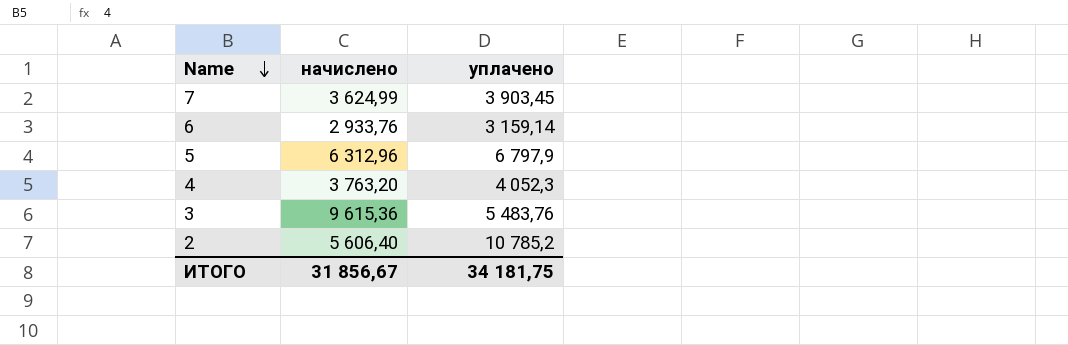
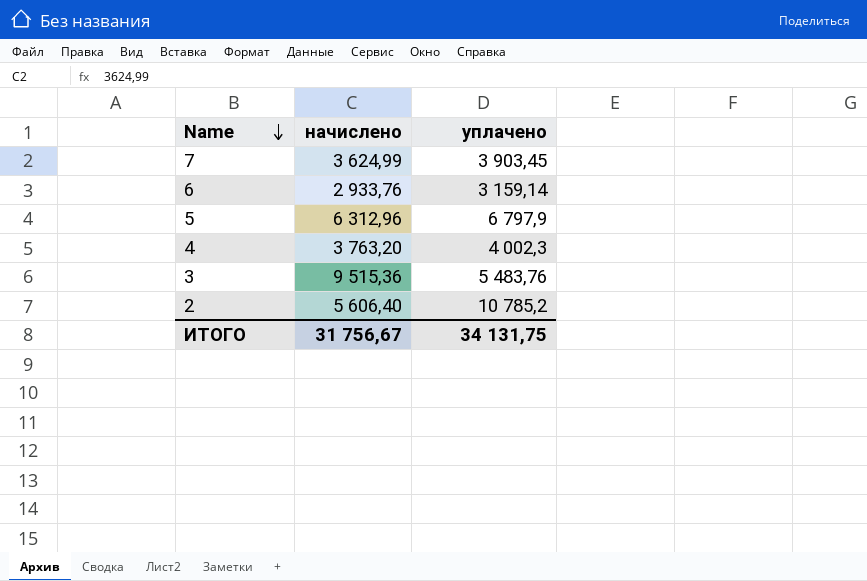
4 | уплачено: 4 052,3 -> 4 002,3
3 | начислено: 9 615,36 -> 9 515,36
ИТОГО | начислено: 31 856,67 -> 31 756,67
ИТОГО | уплачено: 34 181,75 -> 34 131,75

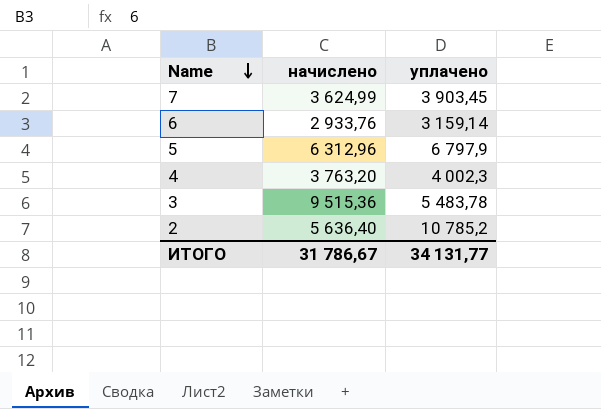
3 | уплачено: 5 483,76 -> 5 483,78
2 | начислено: 5 606,40 -> 5 636,40
ИТОГО | начислено: 31 756,67 -> 31 786,67
ИТОГО | уплачено: 34 131,75 -> 34 131,77

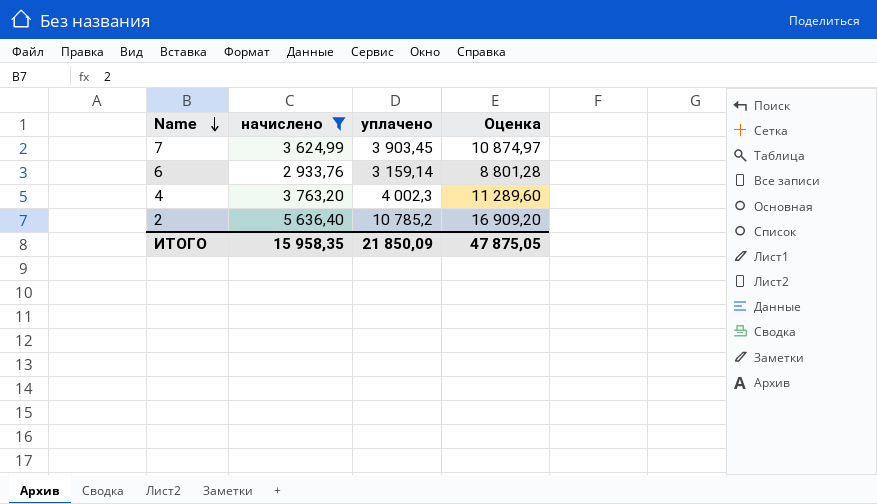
filter: none -> начислено <= 5 636,40
column Оценка | formula: none -> [начислено] * 3
ИТОГО | начислено: 31 786,67 -> 15 958,35
ИТОГО | уплачено: 34 131,77 -> 21 850,09

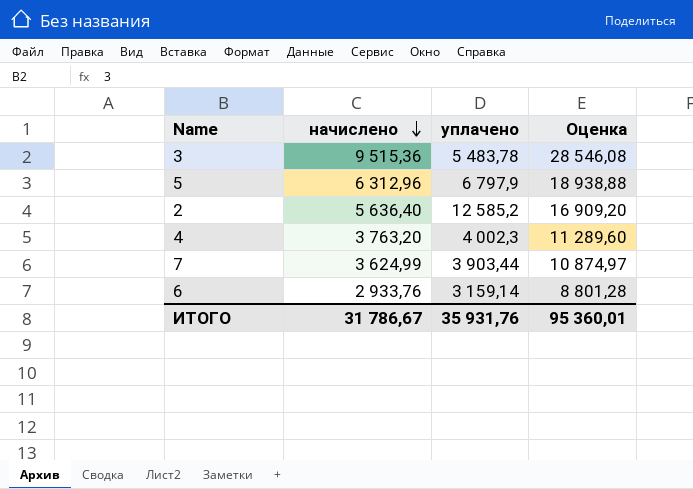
filter: начислено <= 5 636,40 -> none
row order: Name descending -> начислено descending
2 | уплачено: 10 785,2 -> 12 585,2
7 | уплачено: 3 903,45 -> 3 903,44
ИТОГО | начислено: 15 958,35 -> 31 786,67
ИТОГО | уплачено: 21 850,09 -> 35 931,76
ИТОГО | Оценка: 47 875,05 -> 95 360,01

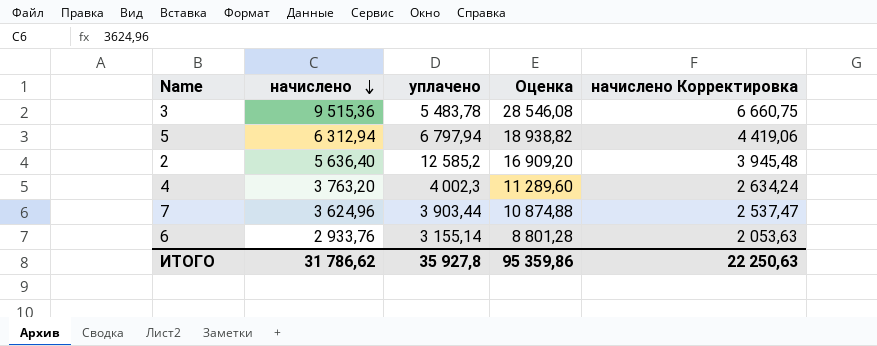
column начислено Корректировка | formula: none -> [начислено] * 0,7
5 | начислено: 6 312,96 -> 6 312,94
5 | уплачено: 6 797,9 -> 6 797,94
5 | Оценка: 18 938,88 -> 18 938,82
7 | начислено: 3 624,99 -> 3 624,96
7 | Оценка: 10 874,97 -> 10 874,88
6 | уплачено: 3 159,14 -> 3 155,14
ИТОГО | начислено: 31 786,67 -> 31 786,62
ИТОГО | уплачено: 35 931,76 -> 35 927,8
ИТОГО | Оценка: 95 360,01 -> 95 359,86

